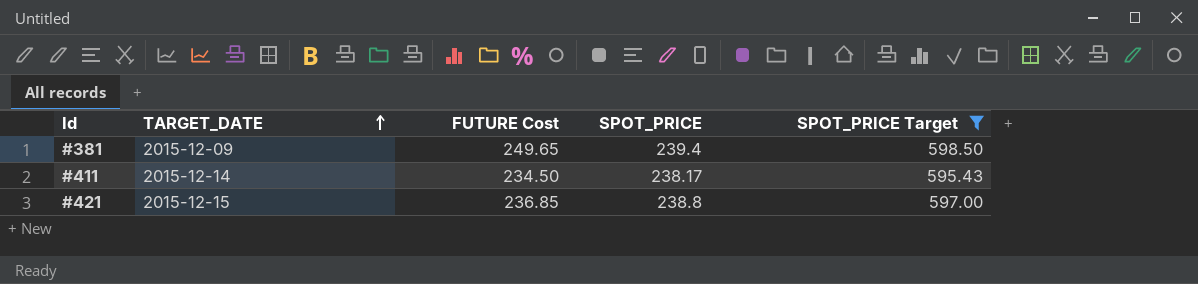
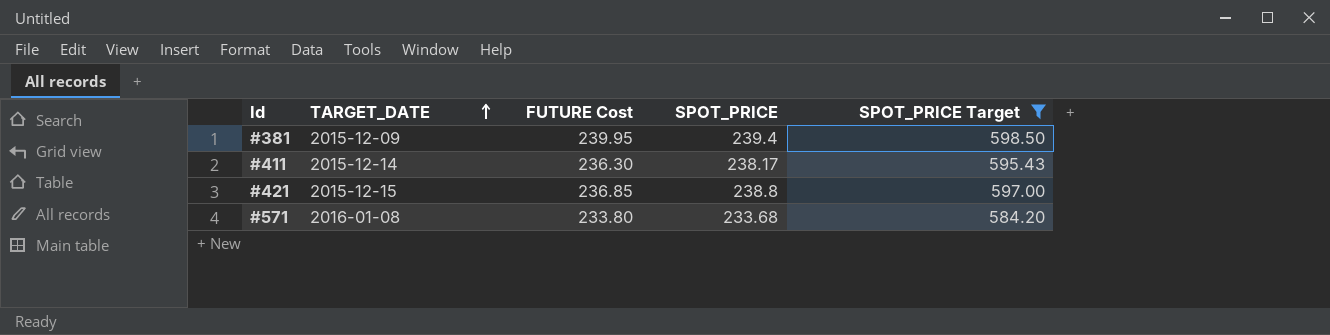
#381 | FUTURE Cost: 249.65 -> 239.95
#411 | FUTURE Cost: 234.50 -> 236.30
row #571: none -> 2016-01-08 | 233.80 | 233.68 | 584.20

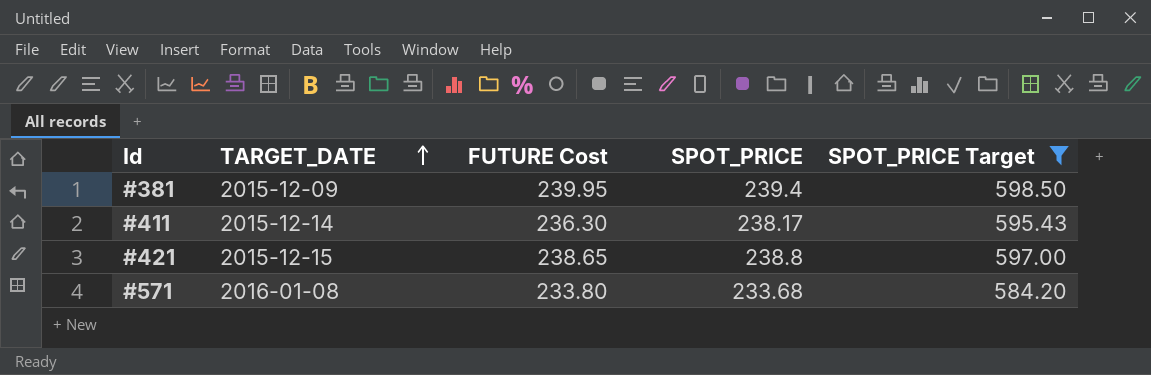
#421 | FUTURE Cost: 236.85 -> 238.65

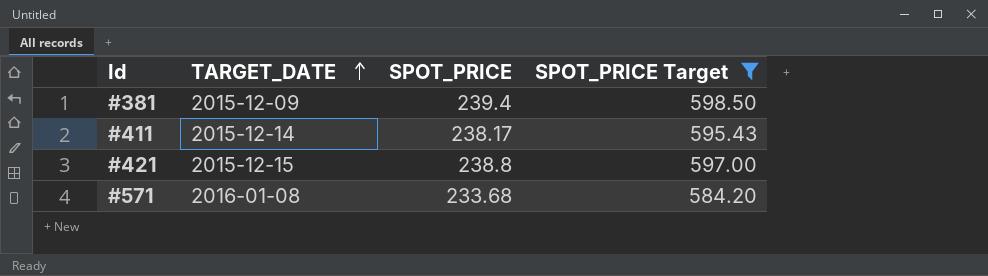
column FUTURE Cost | position: 3 -> none

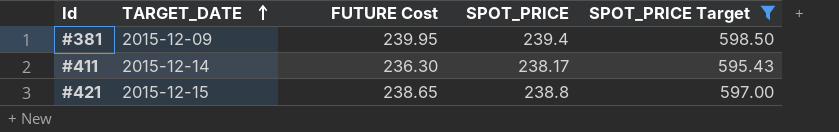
column FUTURE Cost | position: none -> 3
row #571: 2016-01-08 | 233.68 | 584.20 -> none

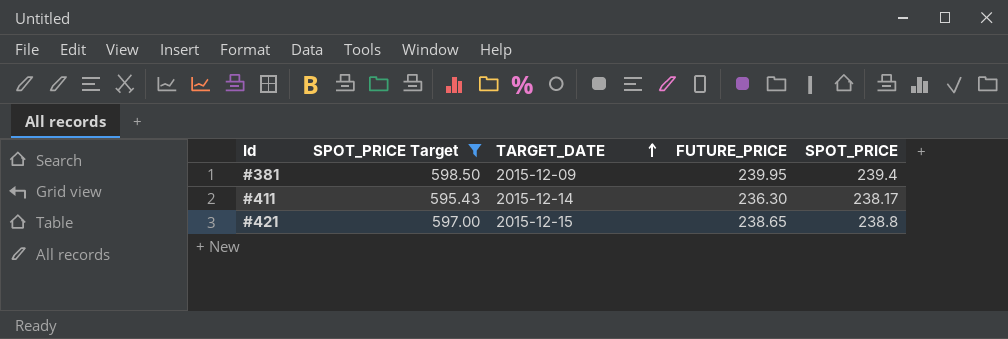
column SPOT_PRICE Target | position: 5 -> 2
column name: FUTURE Cost -> FUTURE_PRICE

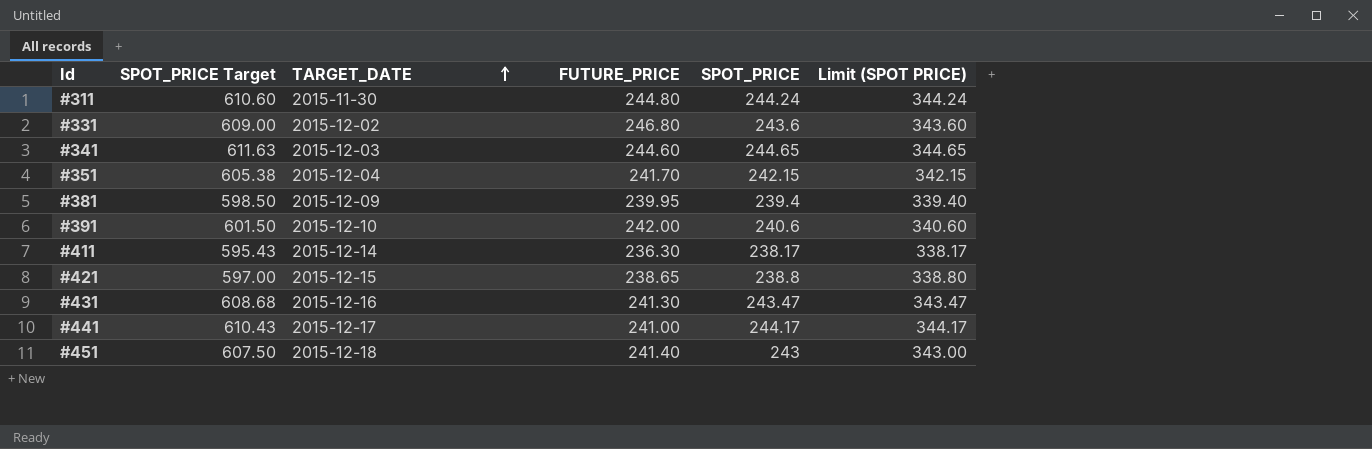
filter: SPOT_PRICE Target <= 598.50 -> none
column Limit (SPOT PRICE) | formula: none -> [SPOT_PRICE] + 100

